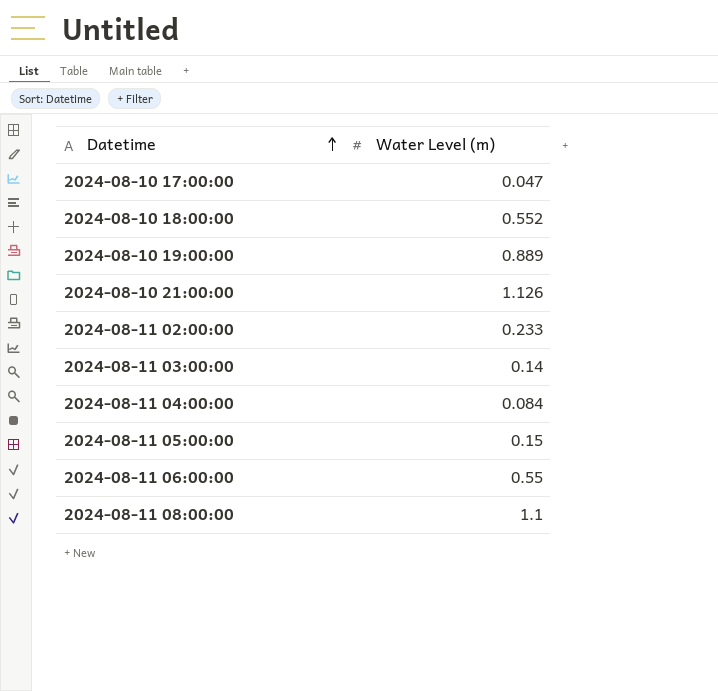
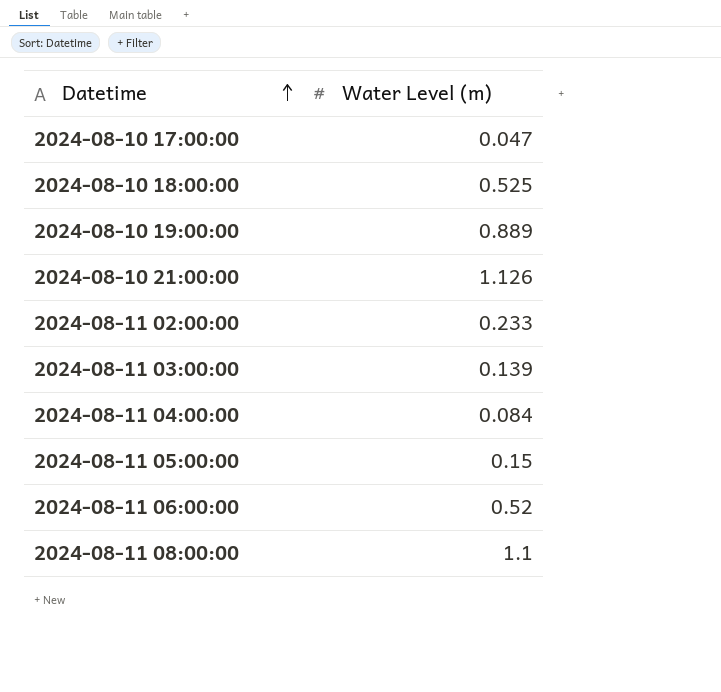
2024-08-10 18:00:00 | Water Level (m): 0.552 -> 0.525
2024-08-11 03:00:00 | Water Level (m): 0.14 -> 0.139
2024-08-11 06:00:00 | Water Level (m): 0.55 -> 0.52

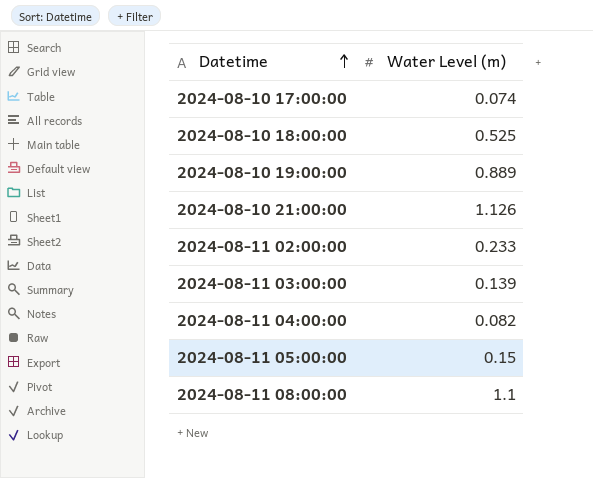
row 2024-08-11 06:00:00: 0.52 -> none
2024-08-10 17:00:00 | Water Level (m): 0.047 -> 0.074
2024-08-11 04:00:00 | Water Level (m): 0.084 -> 0.082

